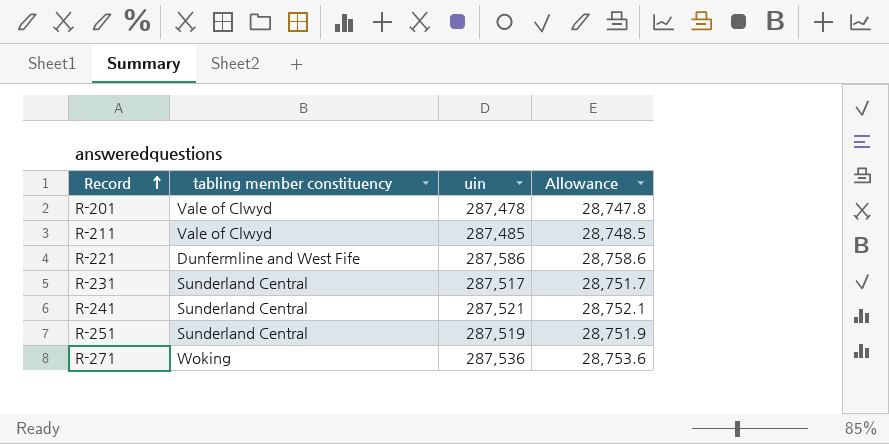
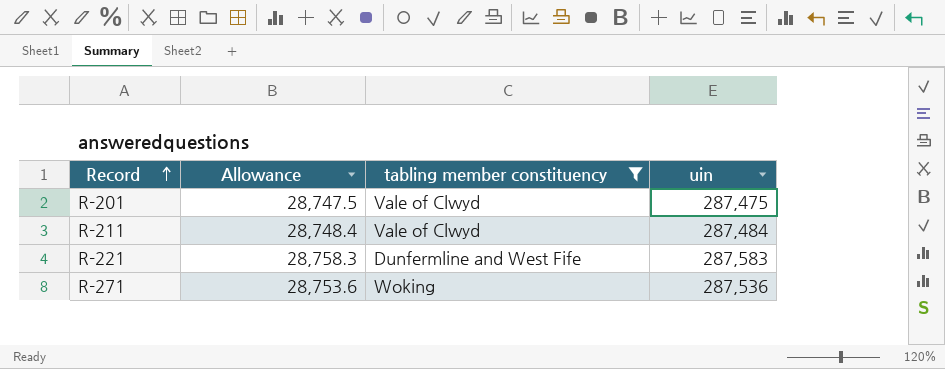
filter: none -> tabling member constituency != Sunderland Central
column Allowance | position: 4 -> 2
R-201 | Allowance: 28,747.8 -> 28,747.5
R-201 | uin: 287,478 -> 287,475
R-211 | Allowance: 28,748.5 -> 28,748.4
R-211 | uin: 287,485 -> 287,484
R-221 | Allowance: 28,758.6 -> 28,758.3
R-221 | uin: 287,586 -> 287,583

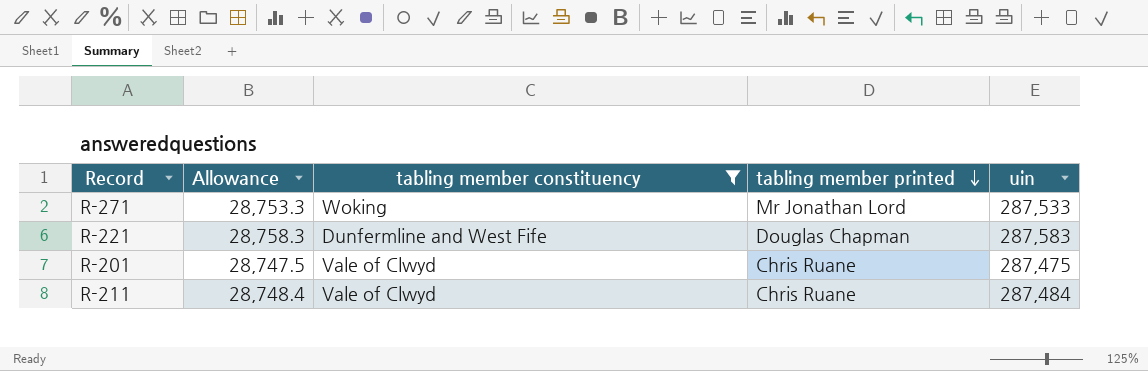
row order: Record ascending -> tabling member printed descending
column tabling member printed | position: none -> 4
R-271 | Allowance: 28,753.6 -> 28,753.3
R-271 | uin: 287,536 -> 287,533

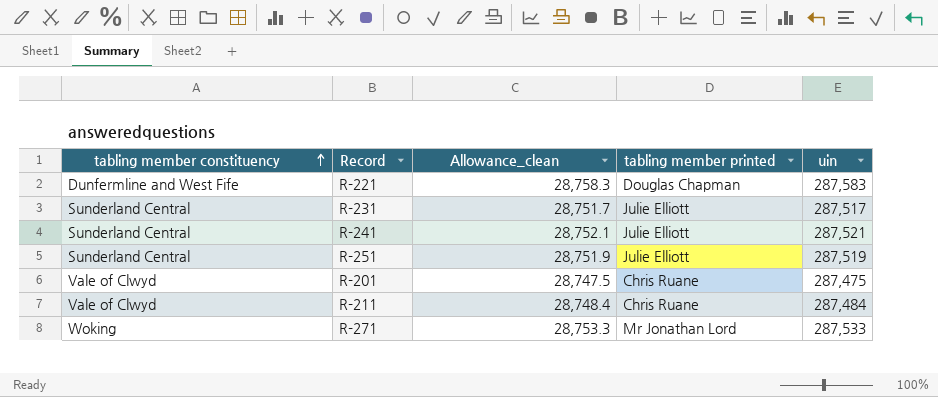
filter: tabling member constituency != Sunderland Central -> none
row order: tabling member printed descending -> tabling member constituency ascending
column tabling member constituency | position: 3 -> 1
column name: Allowance -> Allowance_clean

